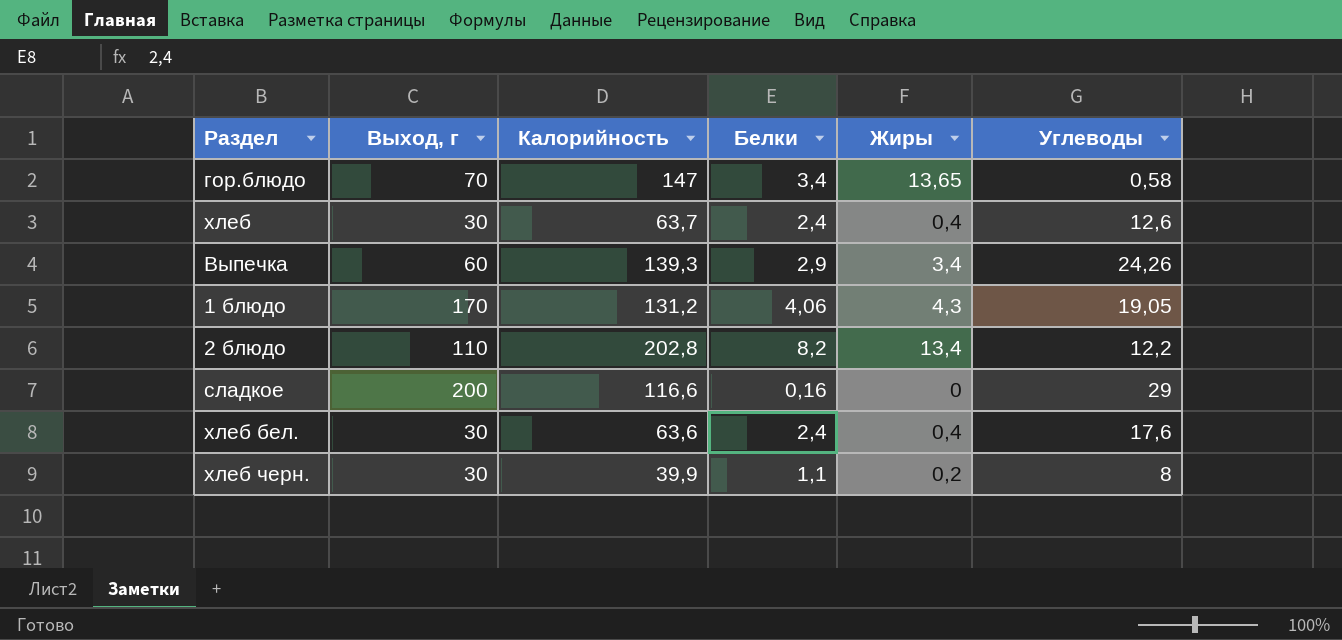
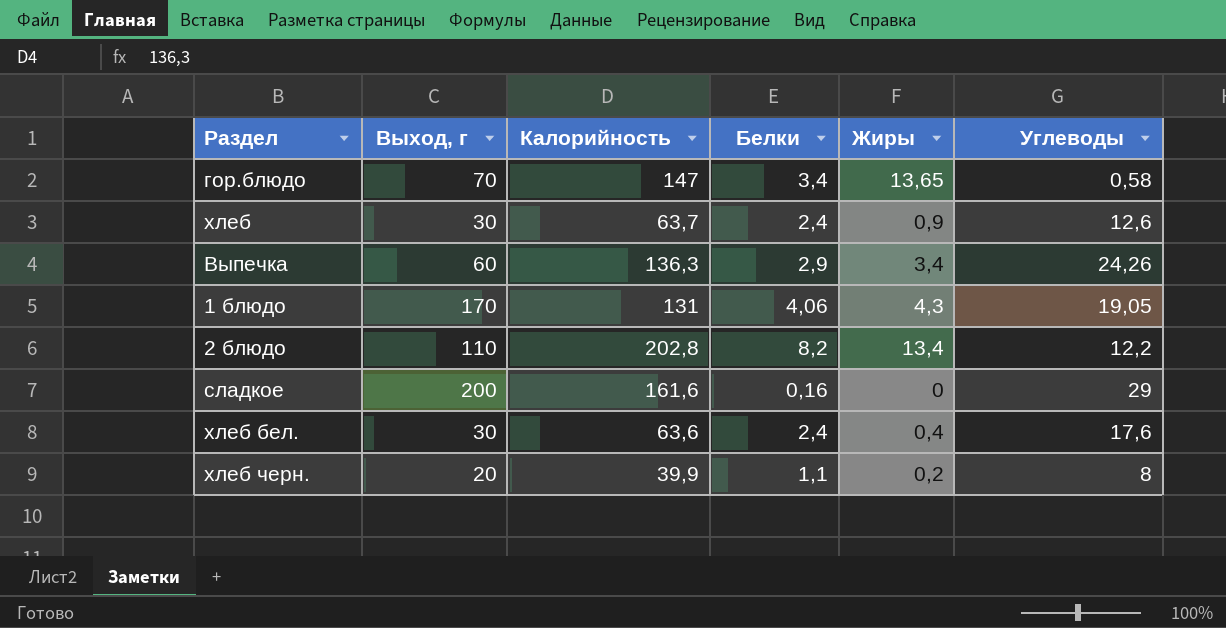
хлеб | Жиры: 0,4 -> 0,9
Выпечка | Калорийность: 139,3 -> 136,3
1 блюдо | Калорийность: 131,2 -> 131
сладкое | Калорийность: 116,6 -> 161,6
хлеб черн. | Выход, г: 30 -> 20

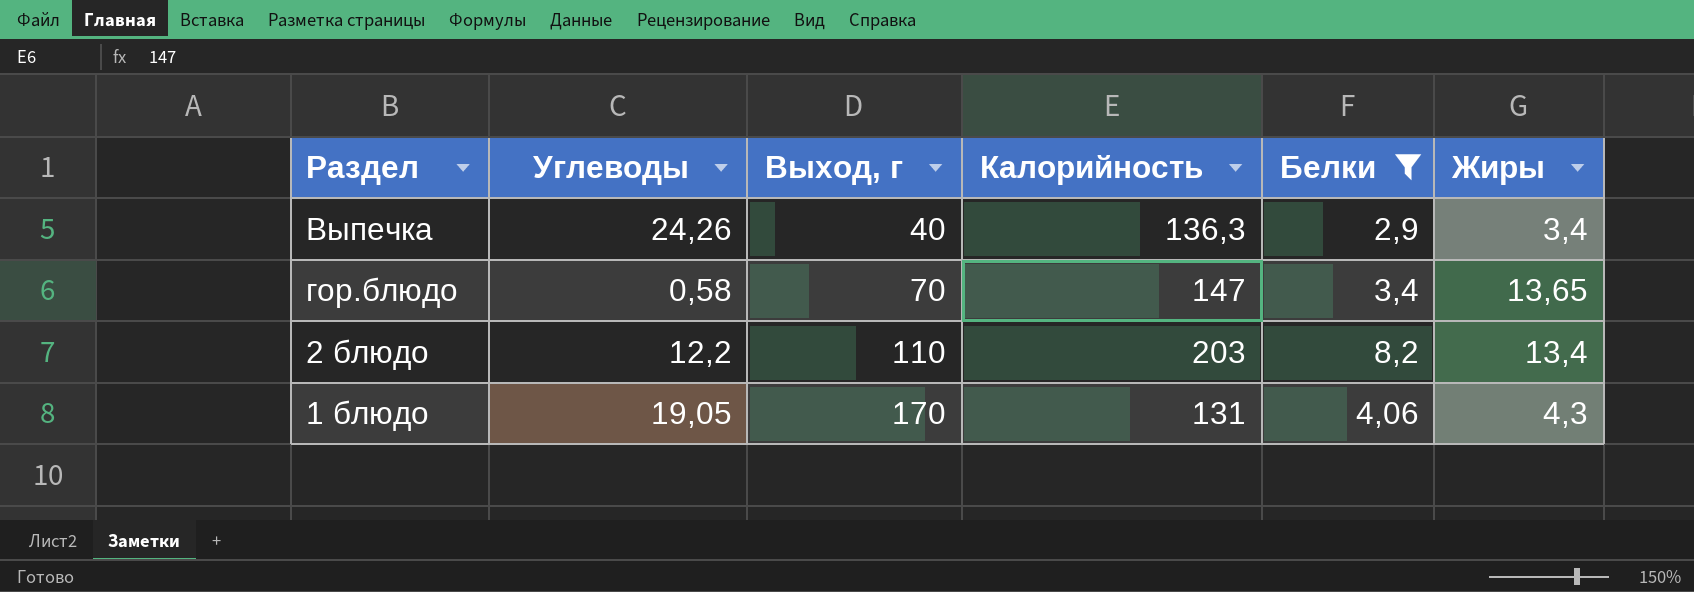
filter: none -> Белки >= 2,9
row order: none -> Выход, г ascending
column Углеводы | position: 6 -> 2
Выпечка | Выход, г: 60 -> 40
2 блюдо | Калорийность: 202,8 -> 203

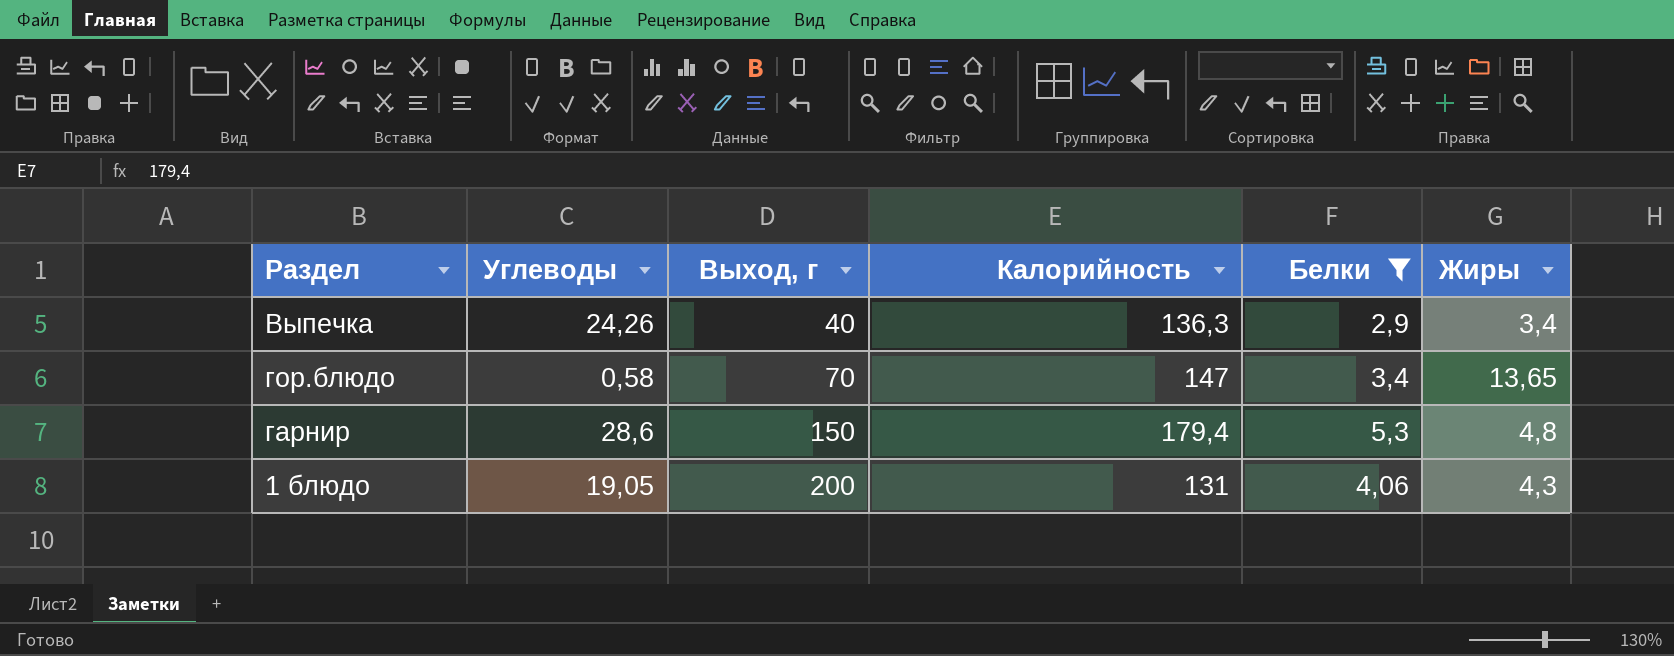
row 2 блюдо: 12,2 | 110 | 203 | 8,2 | 13,4 -> none
row гарнир: none -> 28,6 | 150 | 179,4 | 5,3 | 4,8
1 блюдо | Выход, г: 170 -> 200

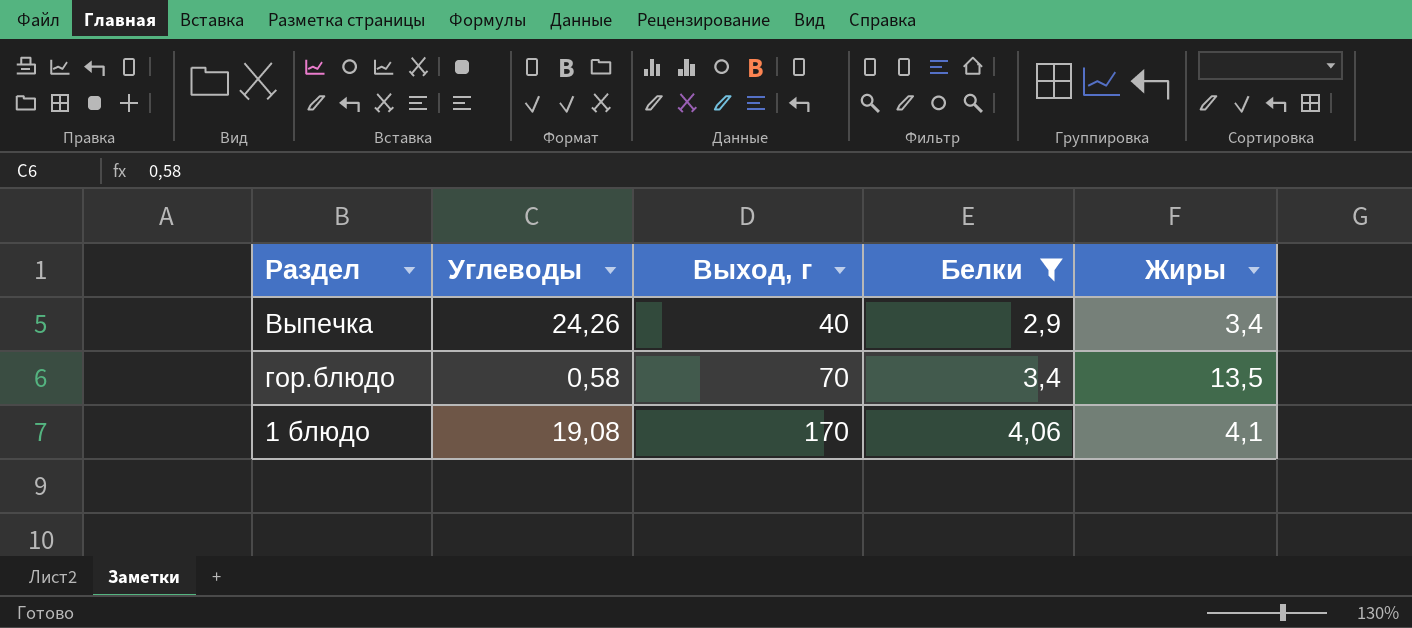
column Калорийность | position: 4 -> none
row гарнир: 28,6 | 150 | 179,4 | 5,3 | 4,8 -> none
гор.блюдо | Жиры: 13,65 -> 13,5
1 блюдо | Углеводы: 19,05 -> 19,08
1 блюдо | Выход, г: 200 -> 170
1 блюдо | Жиры: 4,3 -> 4,1

